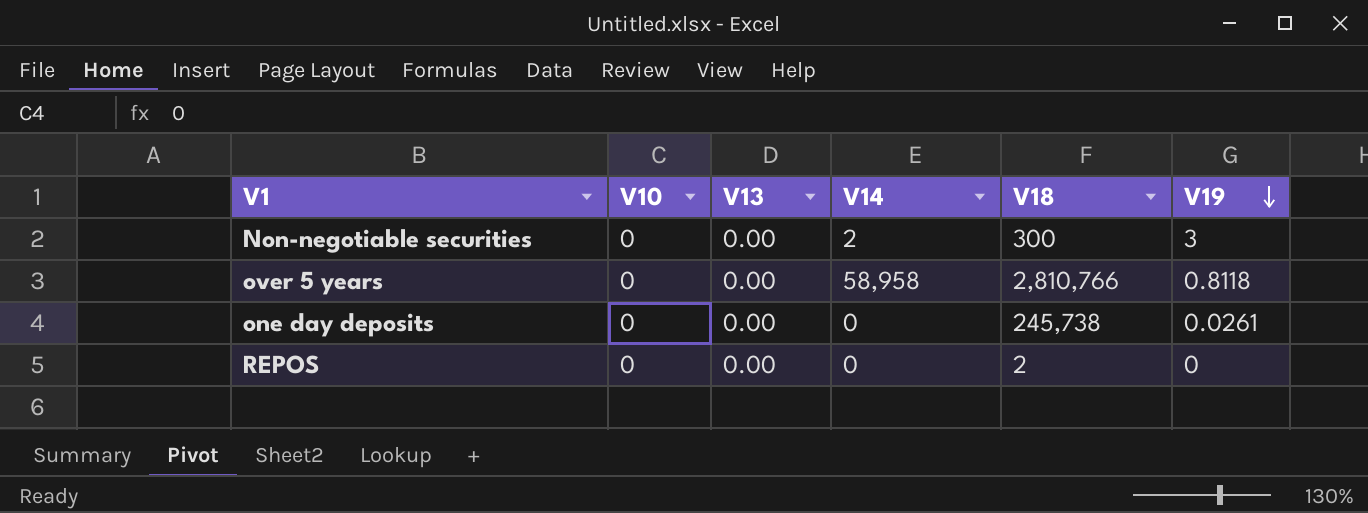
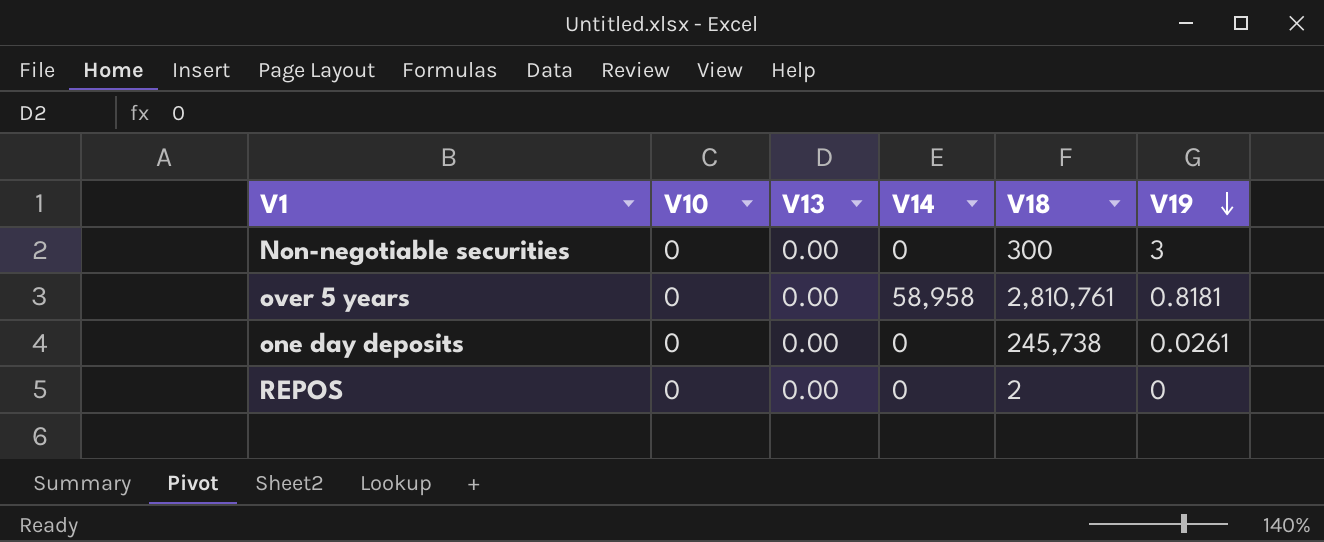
Non-negotiable securities | V14: 2 -> 0
over 5 years | V18: 2,810,766 -> 2,810,761
over 5 years | V19: 0.8118 -> 0.8181

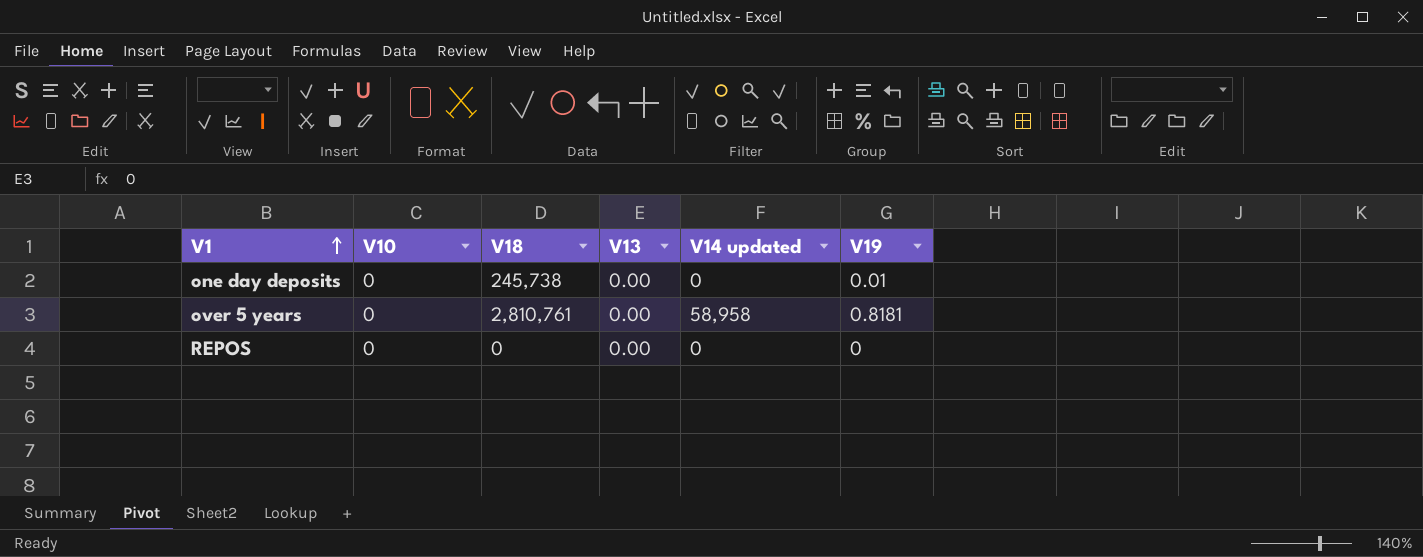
row order: V19 descending -> V1 ascending
column V18 | position: 5 -> 3
column name: V14 -> V14 updated
row Non-negotiable securities: 0 | 0.00 | 0 | 300 | 3 -> none
one day deposits | V19: 0.0261 -> 0.01
REPOS | V18: 2 -> 0

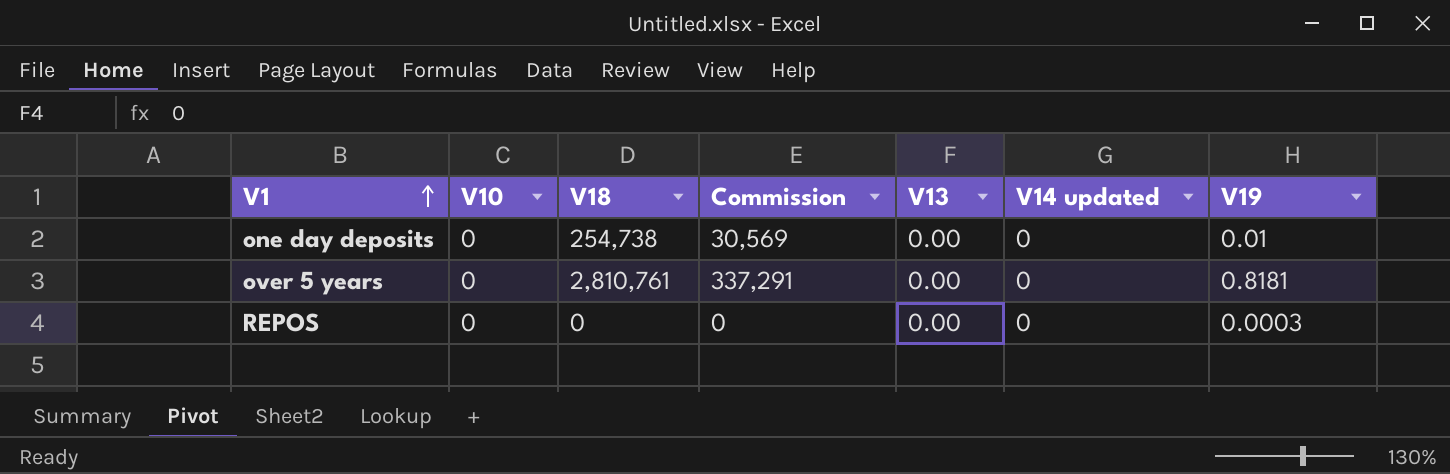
column Commission | formula: none -> [V18] * 0.12
one day deposits | V18: 245,738 -> 254,738
over 5 years | V14 updated: 58,958 -> 0
REPOS | V19: 0 -> 0.0003

